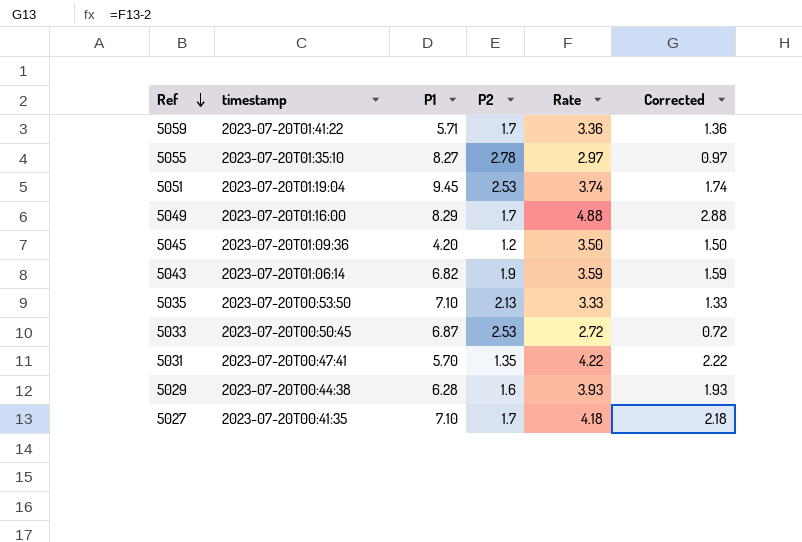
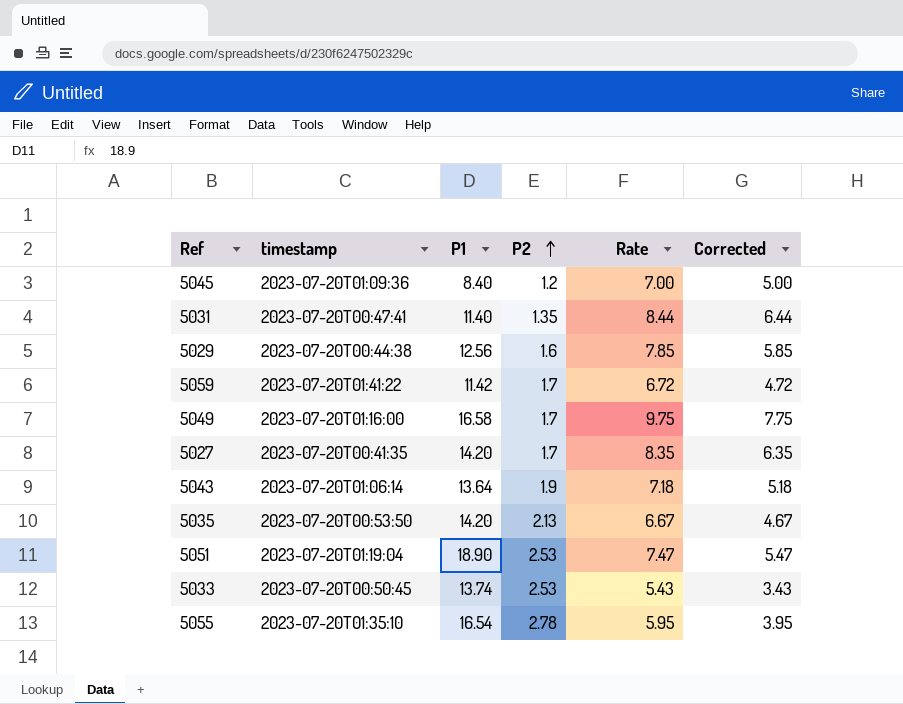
row order: Ref descending -> P2 ascending
5045 | P1: 4.20 -> 8.40
5045 | Rate: 3.50 -> 7.00
5045 | Corrected: 1.50 -> 5.00
5031 | P1: 5.70 -> 11.40
5031 | Rate: 4.22 -> 8.44
5031 | Corrected: 2.22 -> 6.44
5029 | P1: 6.28 -> 12.56
5029 | Rate: 3.93 -> 7.85
5029 | Corrected: 1.93 -> 5.85
5059 | P1: 5.71 -> 11.42
5059 | Rate: 3.36 -> 6.72
5059 | Corrected: 1.36 -> 4.72
5049 | P1: 8.29 -> 16.58
5049 | Rate: 4.88 -> 9.75
5049 | Corrected: 2.88 -> 7.75
5027 | P1: 7.10 -> 14.20
5027 | Rate: 4.18 -> 8.35
5027 | Corrected: 2.18 -> 6.35
5043 | P1: 6.82 -> 13.64
5043 | Rate: 3.59 -> 7.18
5043 | Corrected: 1.59 -> 5.18
5035 | P1: 7.10 -> 14.20
5035 | Rate: 3.33 -> 6.67
5035 | Corrected: 1.33 -> 4.67
5051 | P1: 9.45 -> 18.90
5051 | Rate: 3.74 -> 7.47
5051 | Corrected: 1.74 -> 5.47
5033 | P1: 6.87 -> 13.74
5033 | Rate: 2.72 -> 5.43
5033 | Corrected: 0.72 -> 3.43
5055 | P1: 8.27 -> 16.54
5055 | Rate: 2.97 -> 5.95
5055 | Corrected: 0.97 -> 3.95

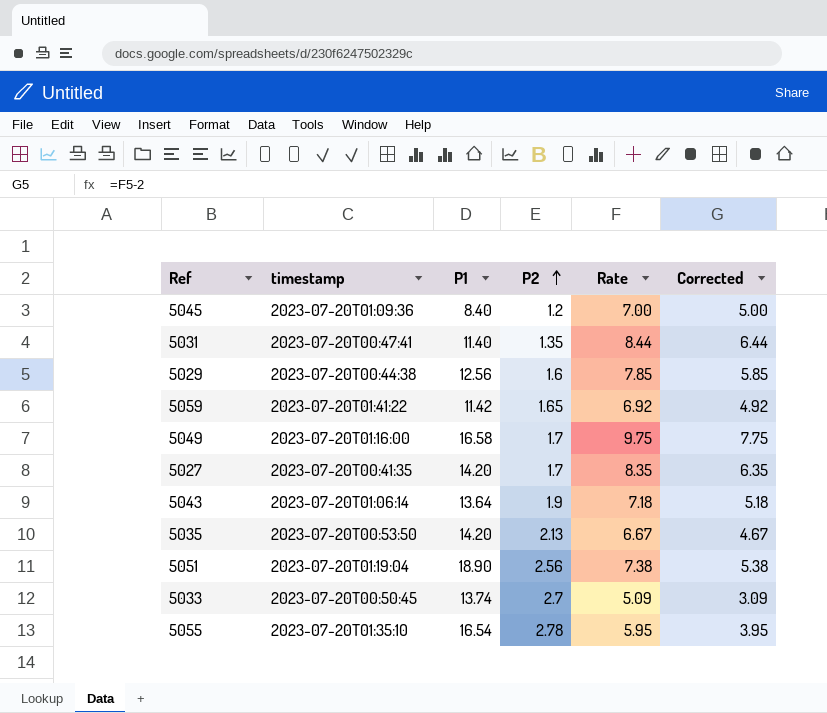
5059 | P2: 1.7 -> 1.65
5059 | Rate: 6.72 -> 6.92
5059 | Corrected: 4.72 -> 4.92
5051 | P2: 2.53 -> 2.56
5051 | Rate: 7.47 -> 7.38
5051 | Corrected: 5.47 -> 5.38
5033 | P2: 2.53 -> 2.7
5033 | Rate: 5.43 -> 5.09
5033 | Corrected: 3.43 -> 3.09

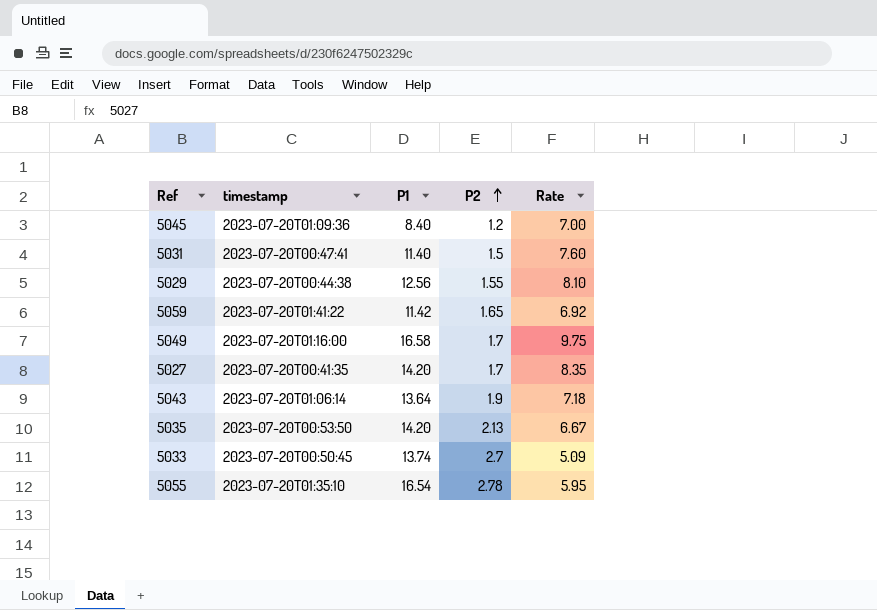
column Corrected | formula: [Rate] - 2 -> none
row 5051: 2023-07-20T01:19:04 | 18.90 | 2.56 | 7.38 | 5.38 -> none
5031 | P2: 1.35 -> 1.5
5031 | Rate: 8.44 -> 7.60
5029 | P2: 1.6 -> 1.55
5029 | Rate: 7.85 -> 8.10

